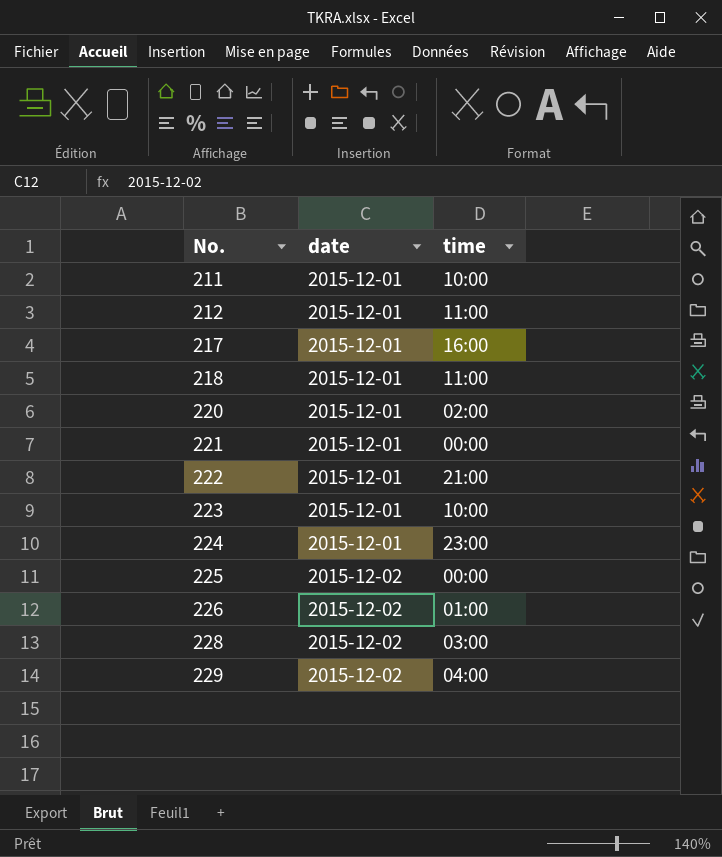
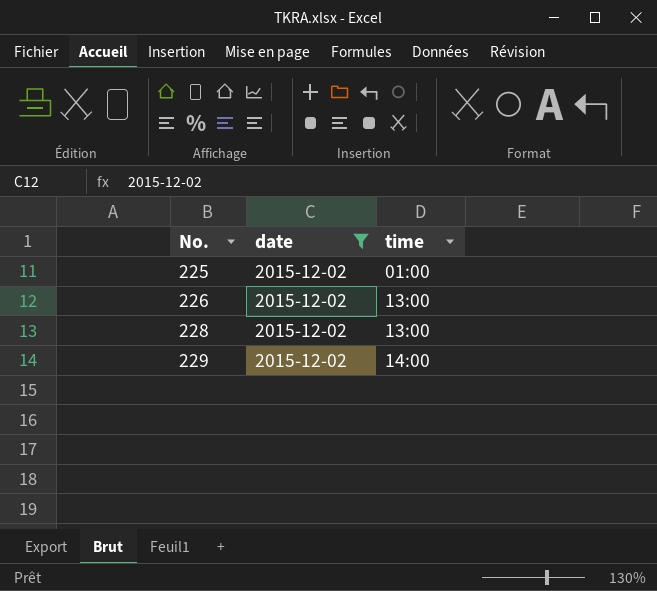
filter: none -> date = 2015-12-02
225 | time: 00:00 -> 01:00
226 | time: 01:00 -> 13:00
228 | time: 03:00 -> 13:00
229 | time: 04:00 -> 14:00

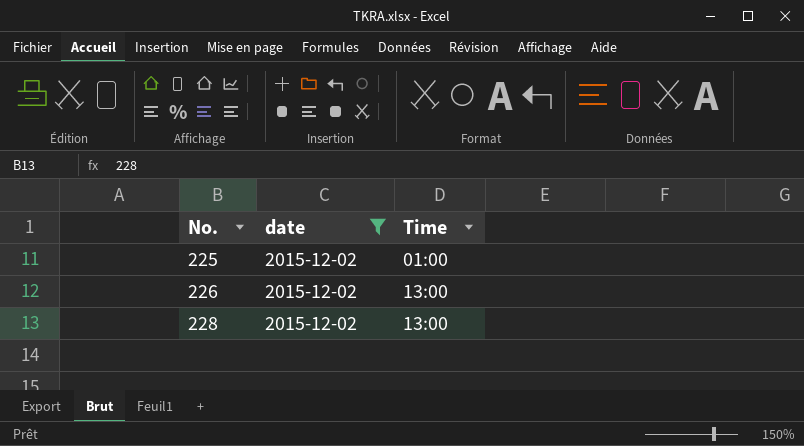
column name: time -> Time
row 229: 2015-12-02 | 14:00 -> none

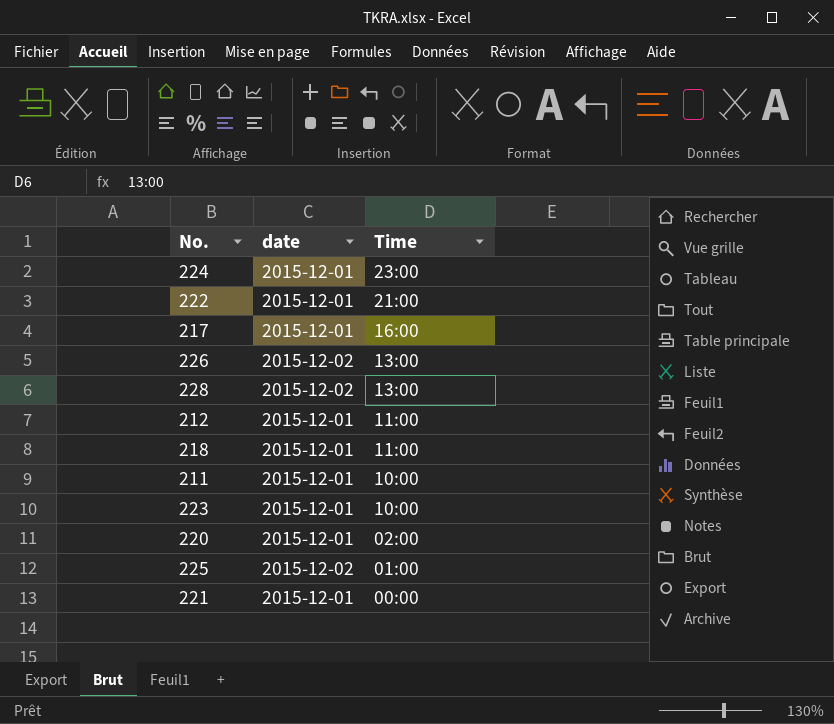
filter: date = 2015-12-02 -> none
row order: No. ascending -> Time descending

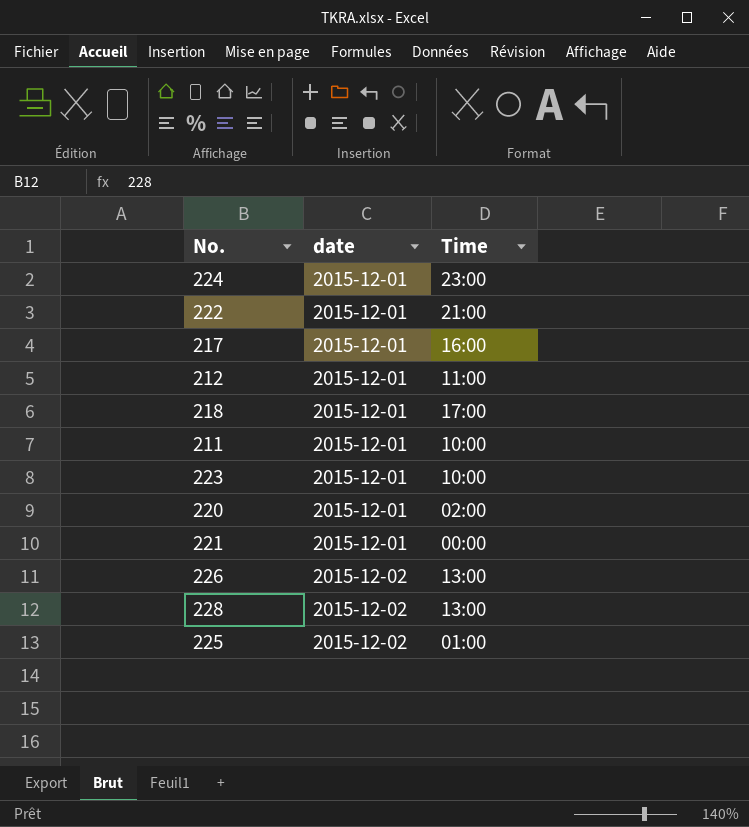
row order: Time descending -> date ascending
218 | Time: 11:00 -> 17:00

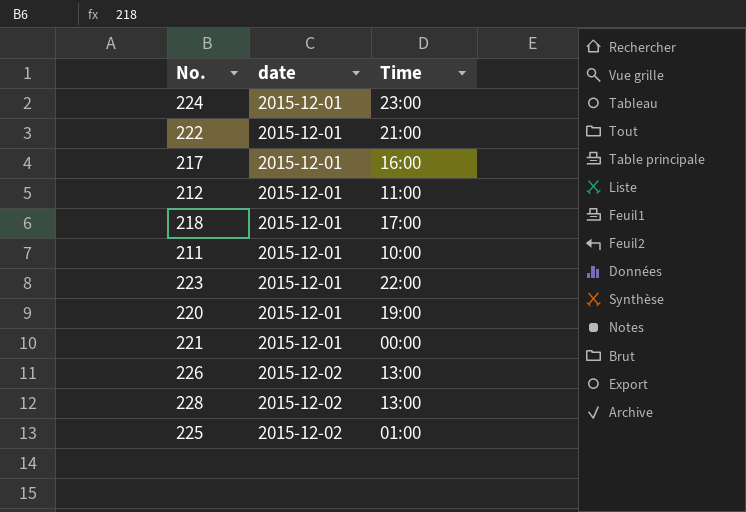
223 | Time: 10:00 -> 22:00
220 | Time: 02:00 -> 19:00

